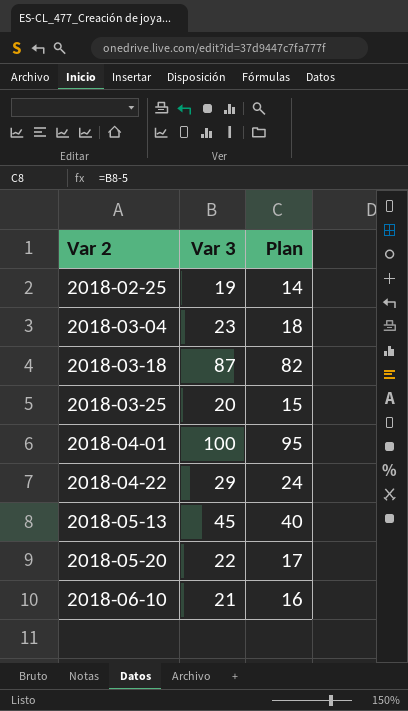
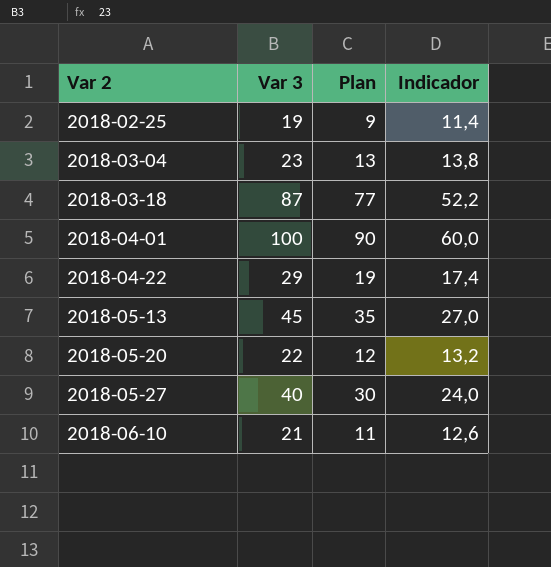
column Plan | formula: [Var 3] - 5 -> [Var 3] - 10
column Indicador | formula: none -> [Var 3] * 0,6
row 2018-03-25: 20 | 15 -> none
row 2018-05-27: none -> 40 | 30 | 24,0

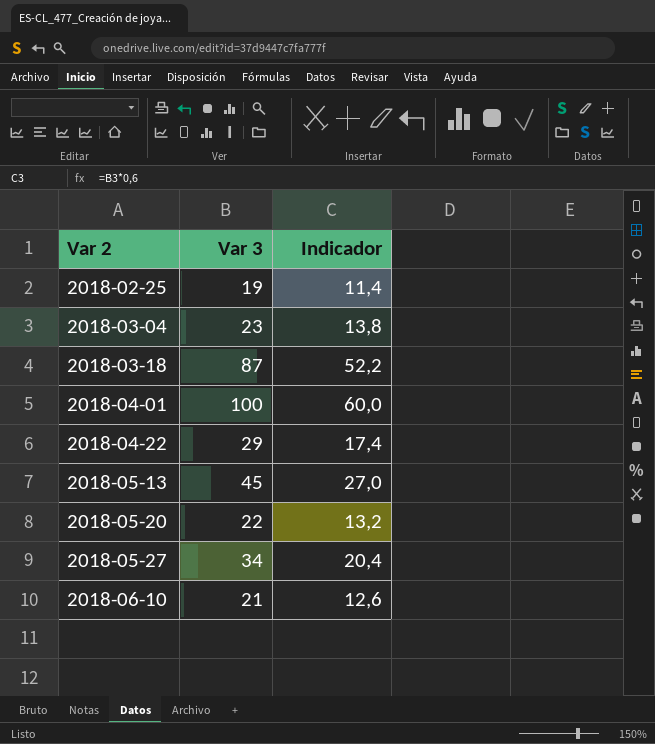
column Plan | formula: [Var 3] - 10 -> none
2018-05-27 | Var 3: 40 -> 34
2018-05-27 | Indicador: 24,0 -> 20,4

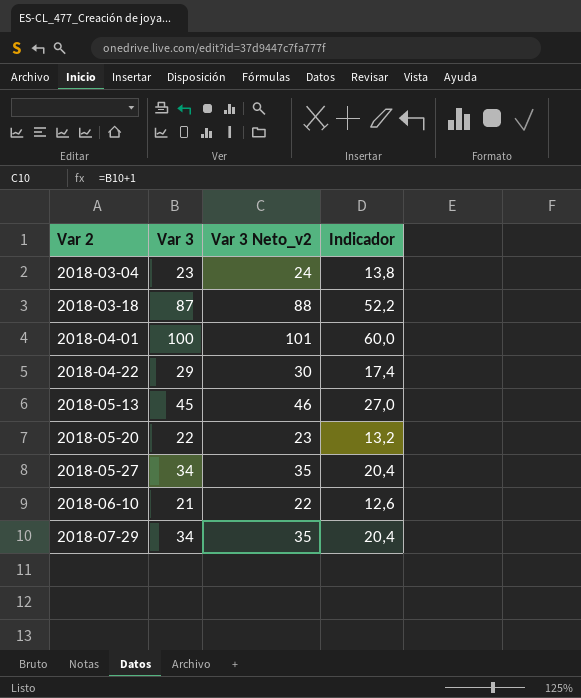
column Var 3 Neto_v2 | formula: none -> [Var 3] + 1
row 2018-02-25: 19 | 11,4 -> none
row 2018-07-29: none -> 34 | 35 | 20,4

